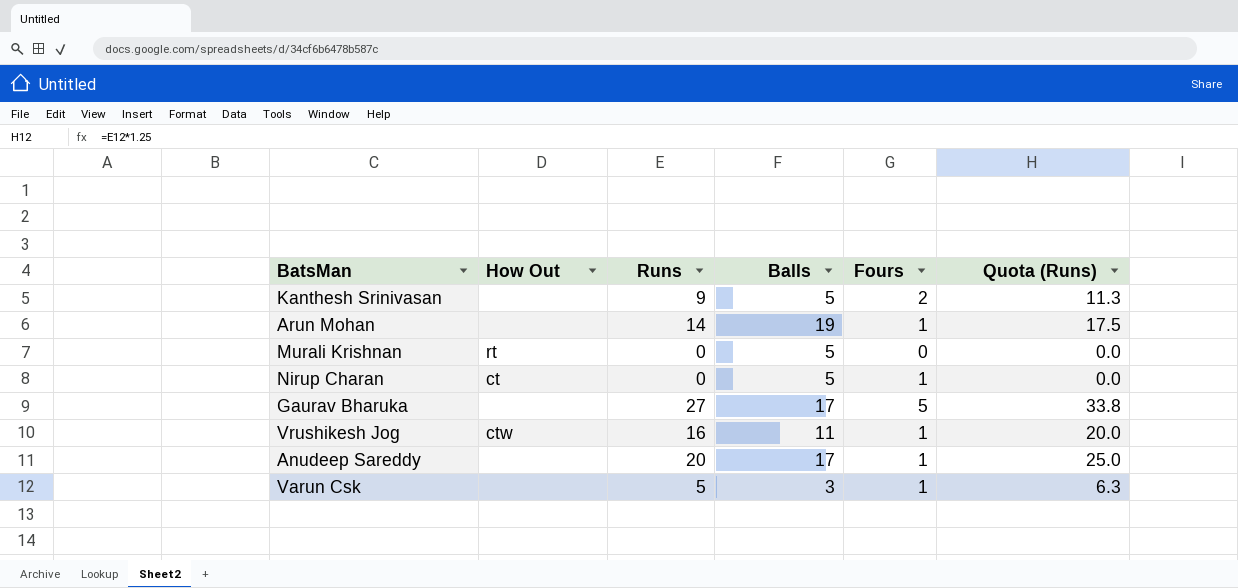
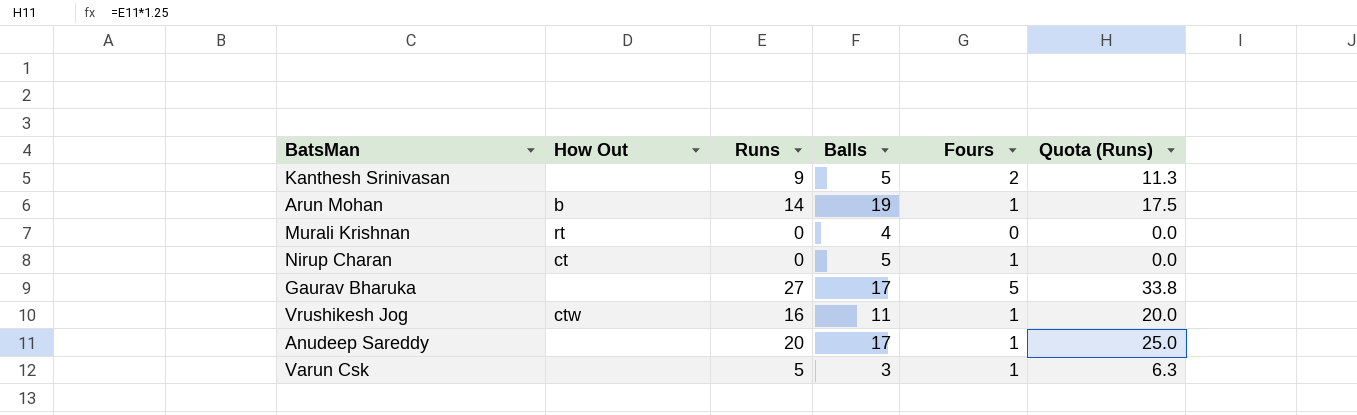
Arun Mohan | How Out: none -> b
Murali Krishnan | Balls: 5 -> 4

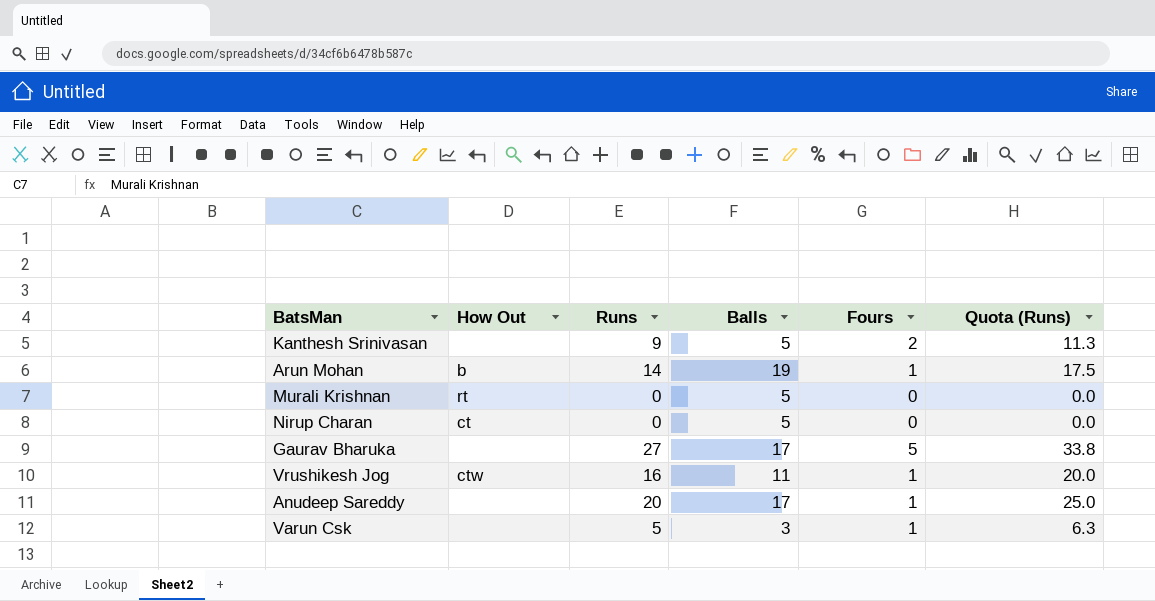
Murali Krishnan | Balls: 4 -> 5
Nirup Charan | Fours: 1 -> 0

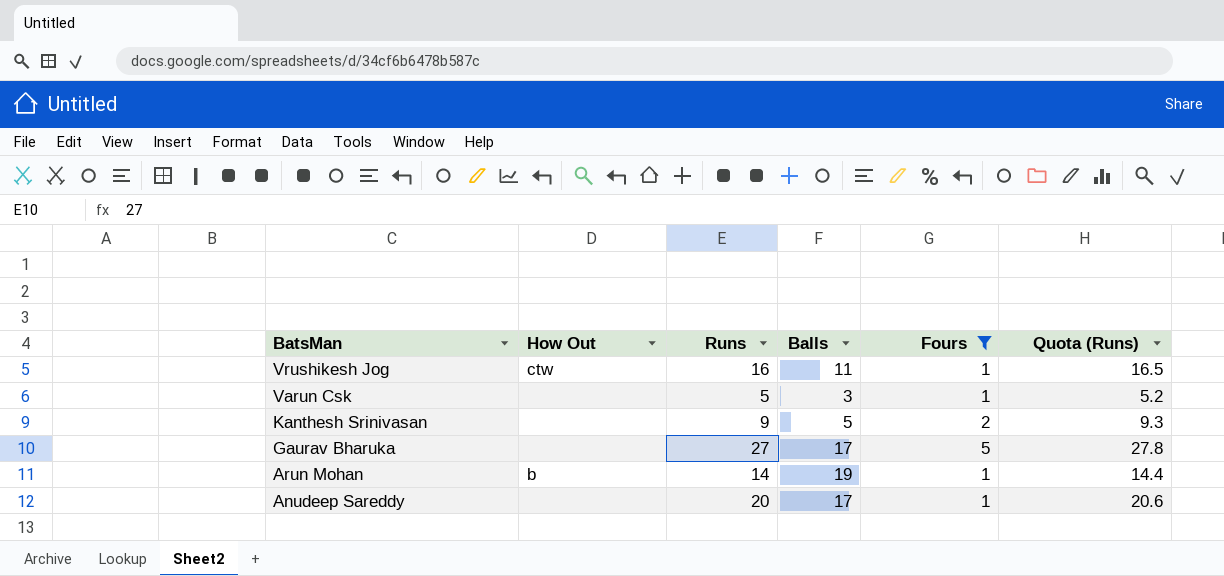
filter: none -> Fours != 0
row order: none -> BatsMan descending
column Quota (Runs) | formula: [Runs] * 1.25 -> [Runs] * 1.03

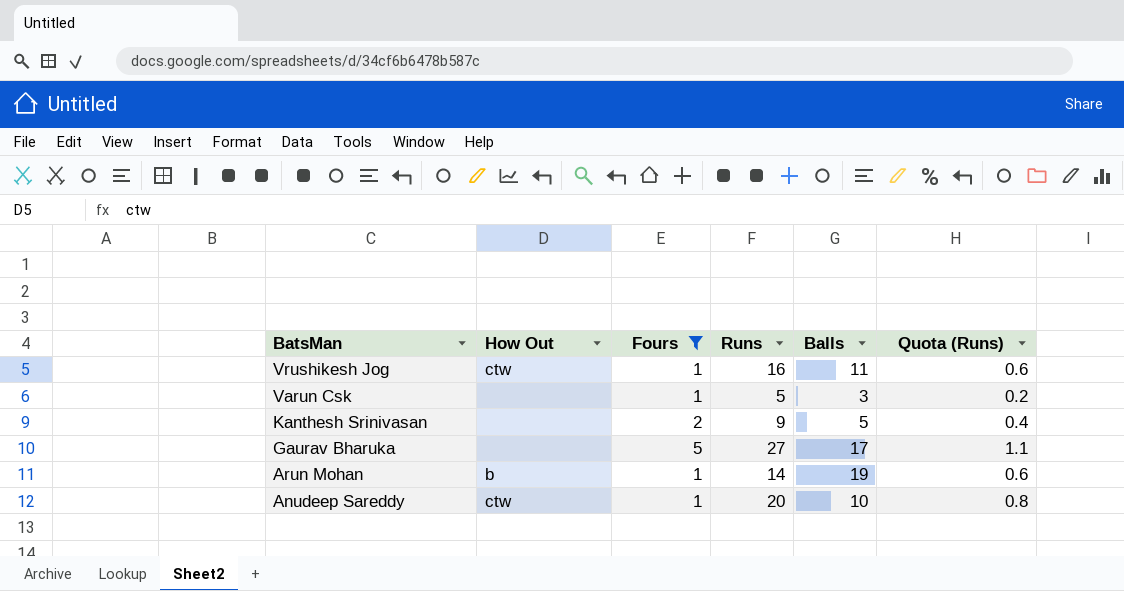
column Fours | position: 5 -> 3
column Quota (Runs) | formula: [Runs] * 1.03 -> [Runs] * 0.04
Anudeep Sareddy | How Out: none -> ctw
Anudeep Sareddy | Balls: 17 -> 10

